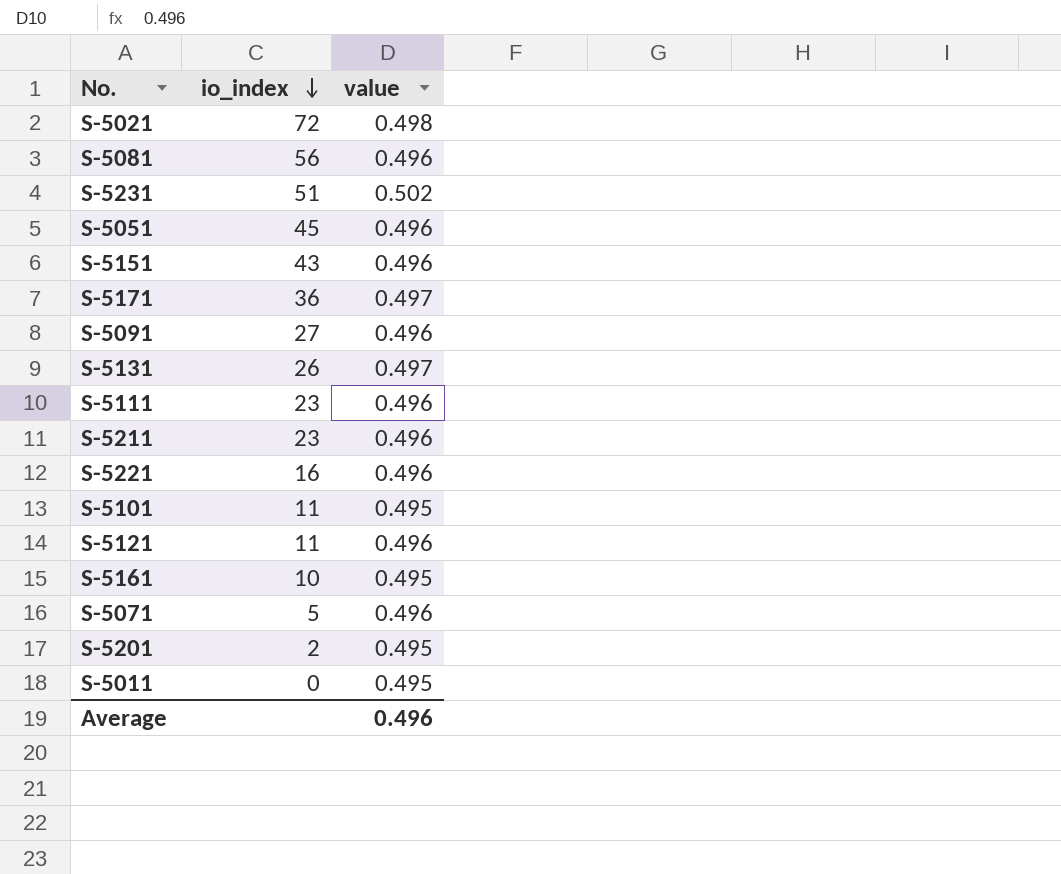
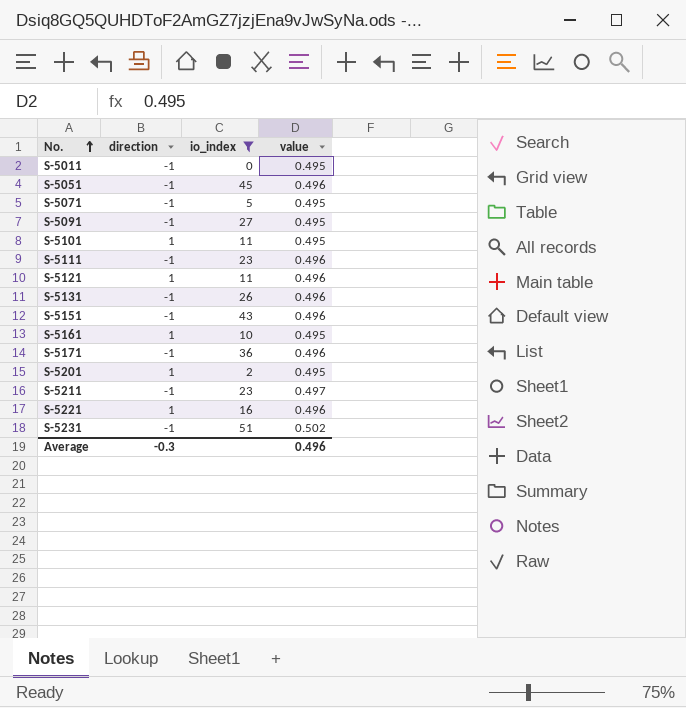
filter: none -> io_index <= 51
row order: io_index descending -> No. ascending
column direction | position: none -> 2
S-5071 | value: 0.496 -> 0.495
S-5091 | value: 0.496 -> 0.495
S-5131 | value: 0.497 -> 0.496
S-5171 | value: 0.497 -> 0.496
S-5211 | value: 0.496 -> 0.497

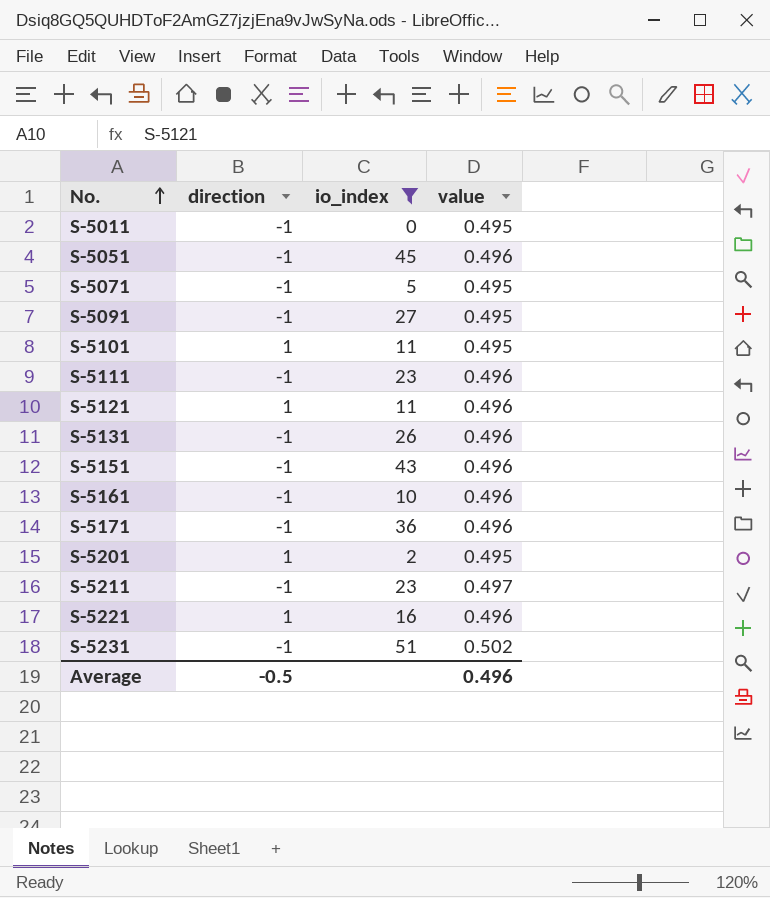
S-5161 | direction: 1 -> -1
S-5161 | value: 0.495 -> 0.496
Average | direction: -0.3 -> -0.5

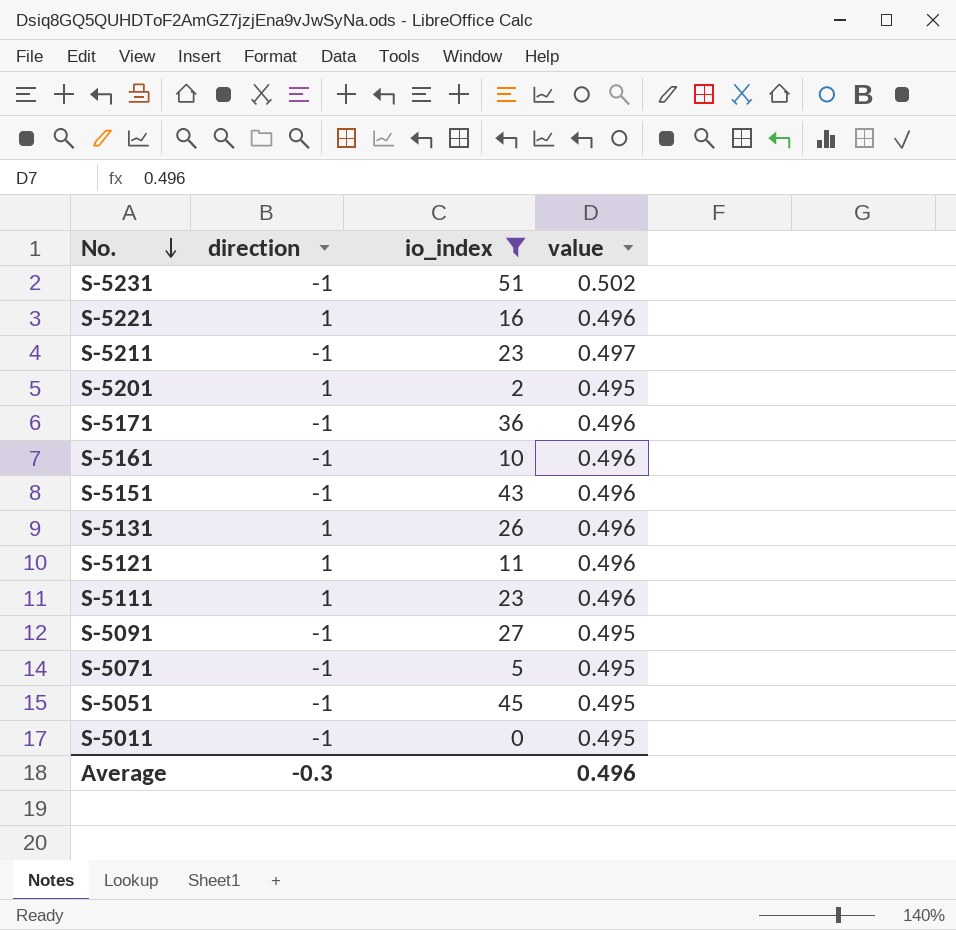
row order: No. ascending -> No. descending
row S-5101: 1 | 11 | 0.495 -> none
S-5131 | direction: -1 -> 1
S-5111 | direction: -1 -> 1
S-5051 | value: 0.496 -> 0.495
Average | direction: -0.5 -> -0.3

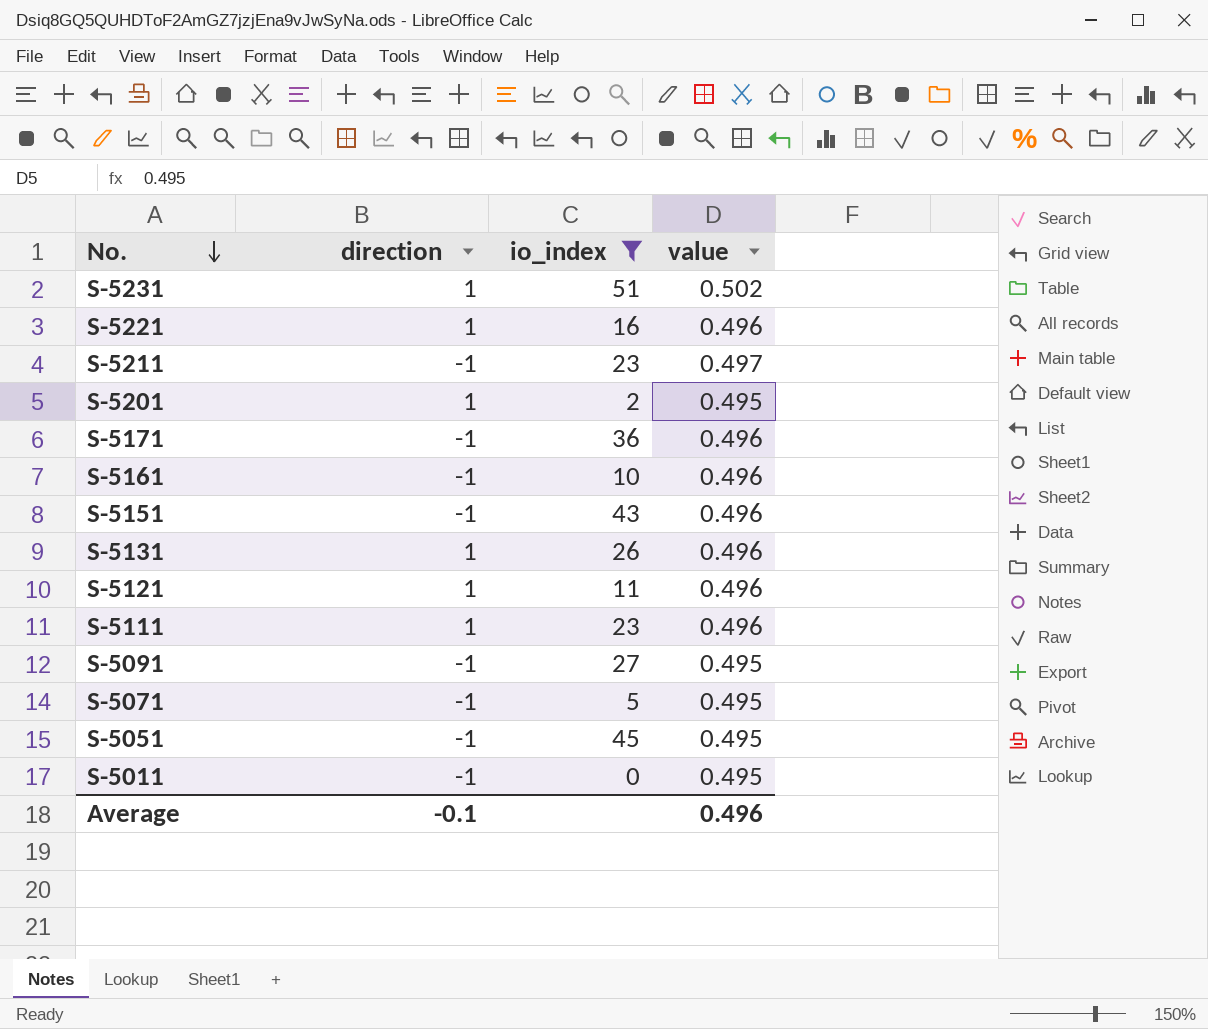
S-5231 | direction: -1 -> 1
Average | direction: -0.3 -> -0.1

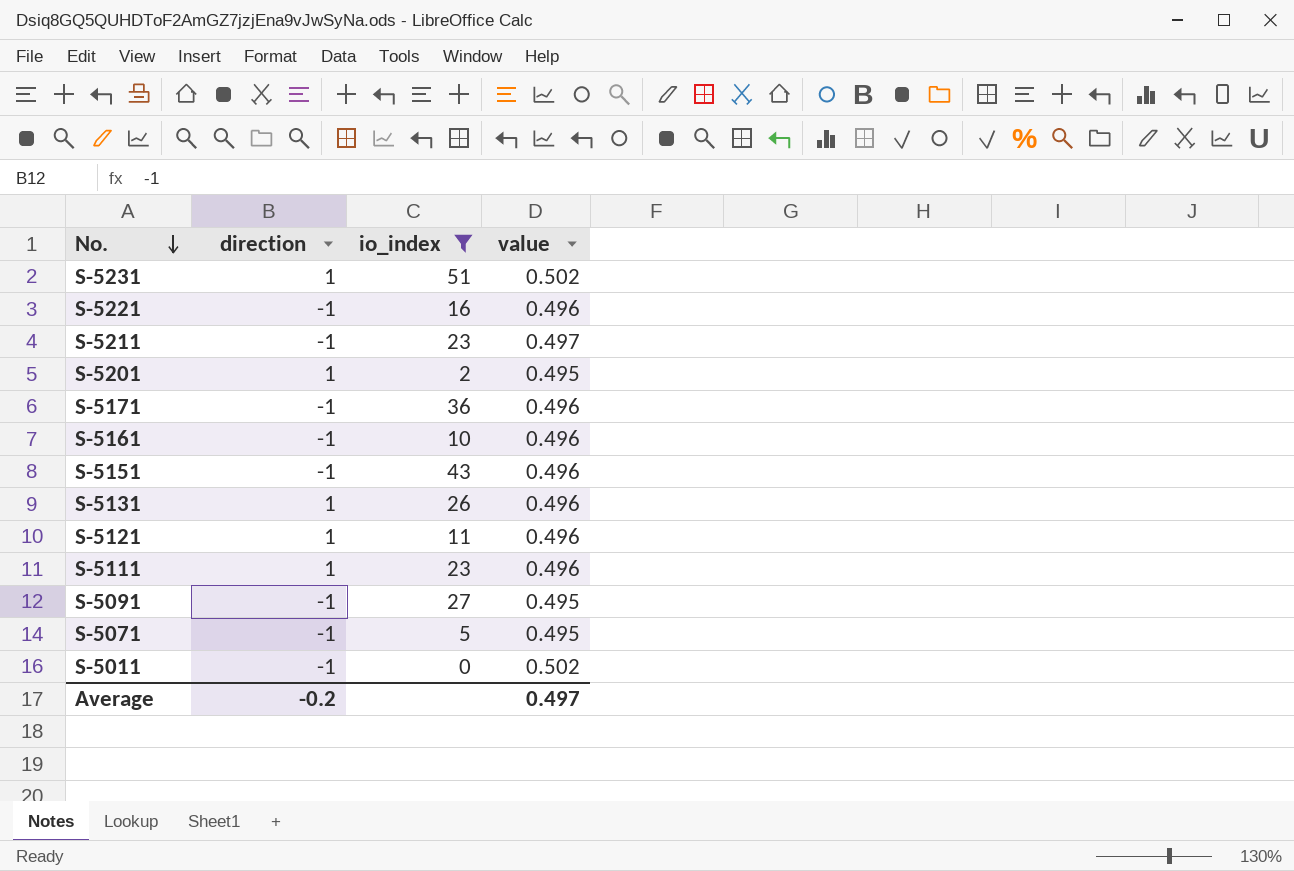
row S-5051: -1 | 45 | 0.495 -> none
S-5221 | direction: 1 -> -1
S-5011 | value: 0.495 -> 0.502
Average | direction: -0.1 -> -0.2
Average | value: 0.496 -> 0.497

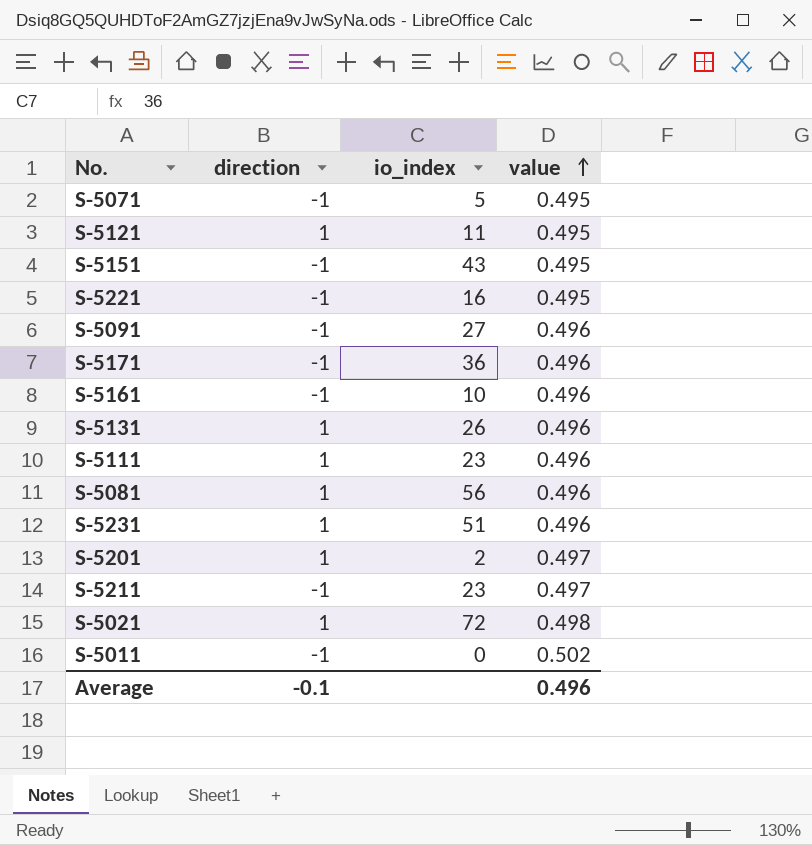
filter: io_index <= 51 -> none
row order: No. descending -> value ascending
S-5121 | value: 0.496 -> 0.495
S-5151 | value: 0.496 -> 0.495
S-5221 | value: 0.496 -> 0.495
S-5091 | value: 0.495 -> 0.496
S-5231 | value: 0.502 -> 0.496
S-5201 | value: 0.495 -> 0.497
Average | direction: -0.2 -> -0.1
Average | value: 0.497 -> 0.496

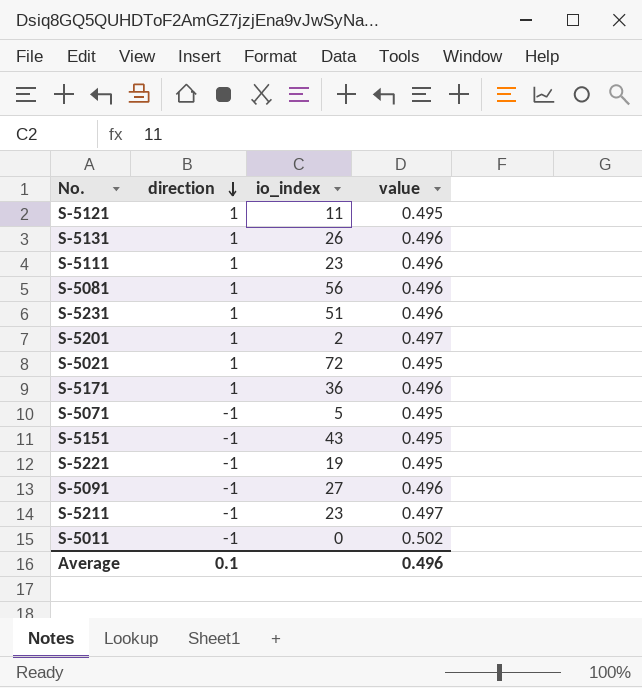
row order: value ascending -> direction descending
row S-5161: -1 | 10 | 0.496 -> none
S-5021 | value: 0.498 -> 0.495
S-5171 | direction: -1 -> 1
S-5221 | io_index: 16 -> 19
Average | direction: -0.1 -> 0.1

